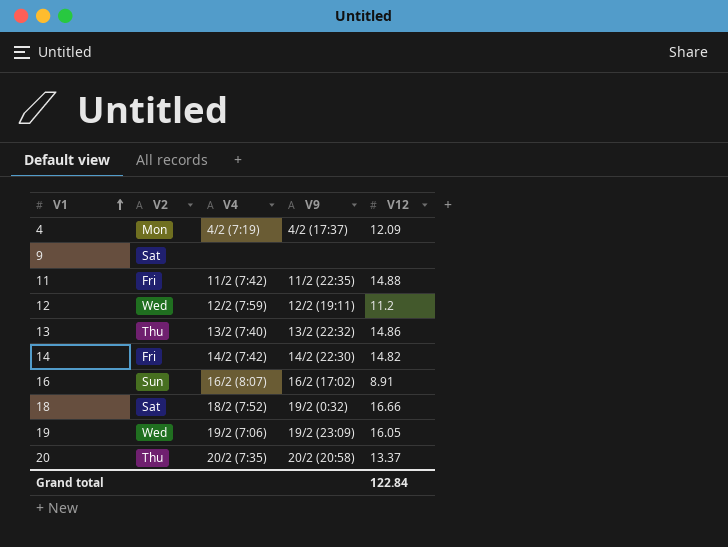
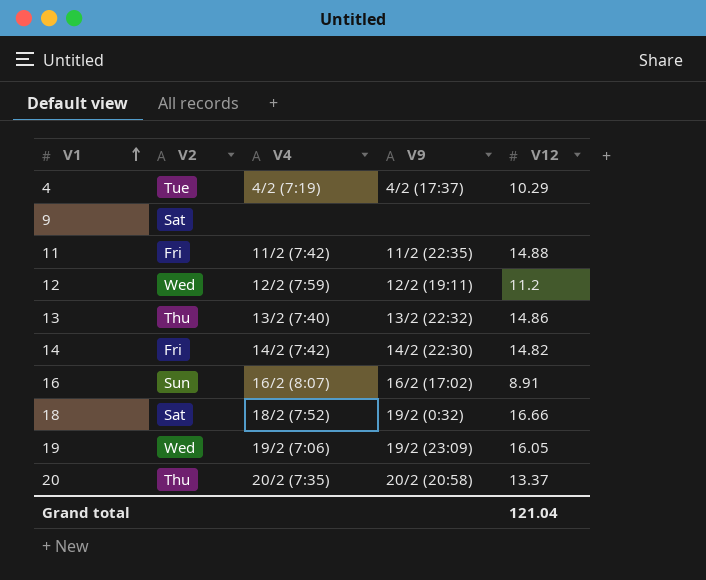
4 | V2: Mon -> Tue
4 | V12: 12.09 -> 10.29
Grand total | V12: 122.84 -> 121.04

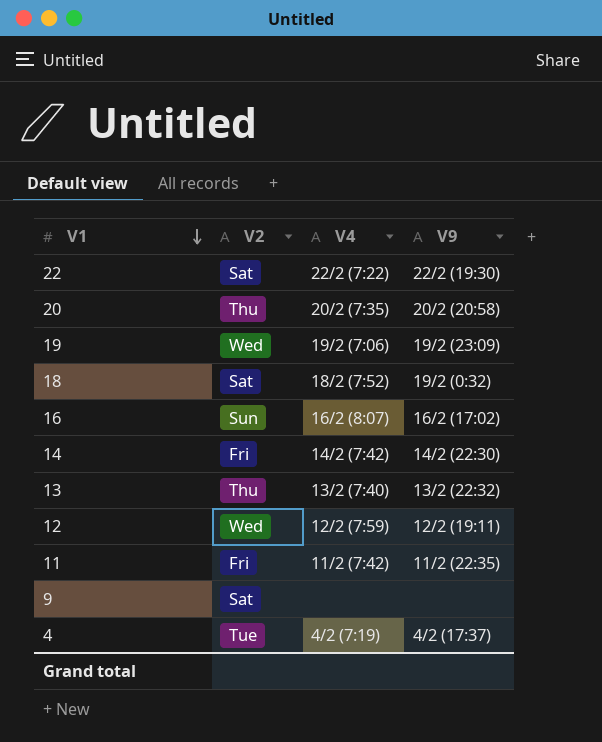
row order: V1 ascending -> V1 descending
column V12 | position: 5 -> none
row 22: none -> Sat | 22/2 (7:22) | 22/2 (19:30)

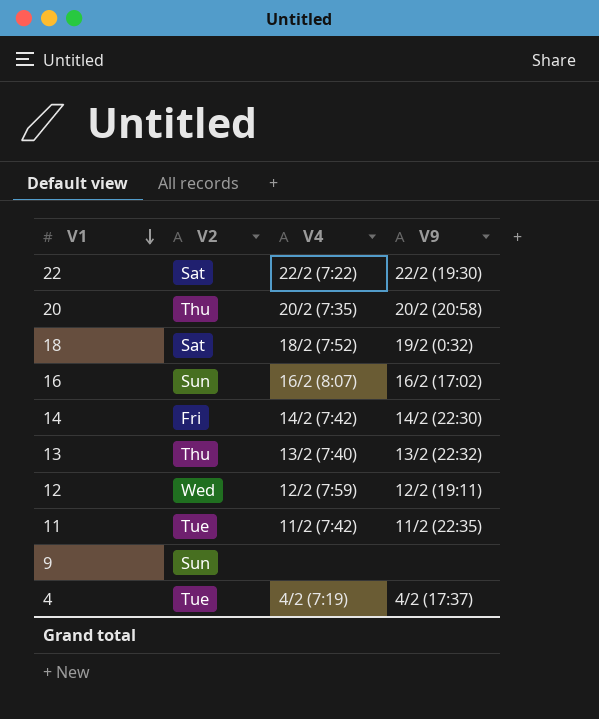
row 19: Wed | 19/2 (7:06) | 19/2 (23:09) -> none
11 | V2: Fri -> Tue
9 | V2: Sat -> Sun

